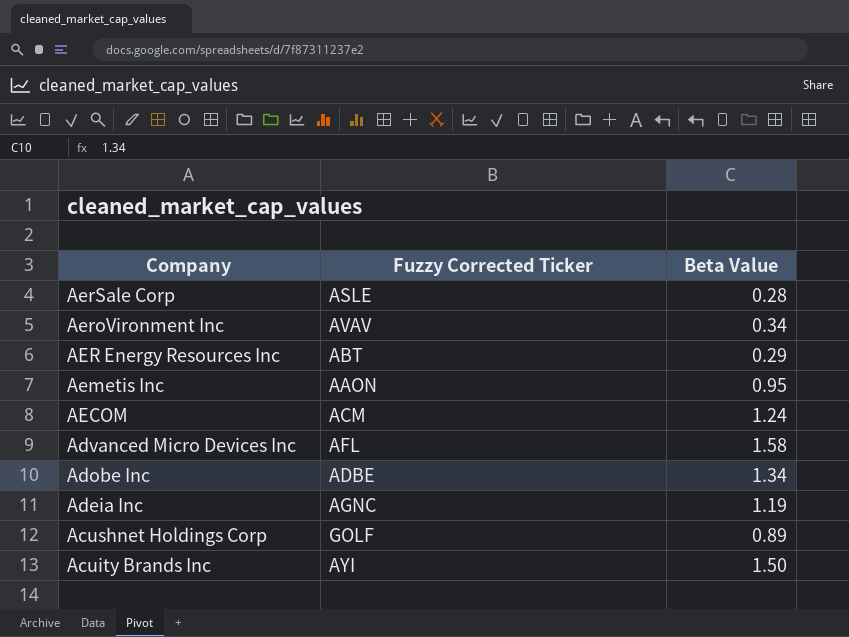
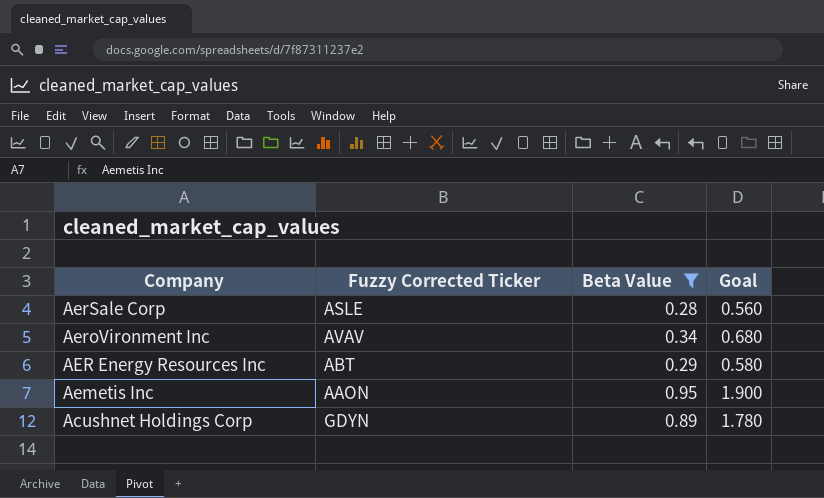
filter: none -> Beta Value <= 0.95
column Goal | formula: none -> [Beta Value] * 2
Acushnet Holdings Corp | Fuzzy Corrected Ticker: GOLF -> GDYN

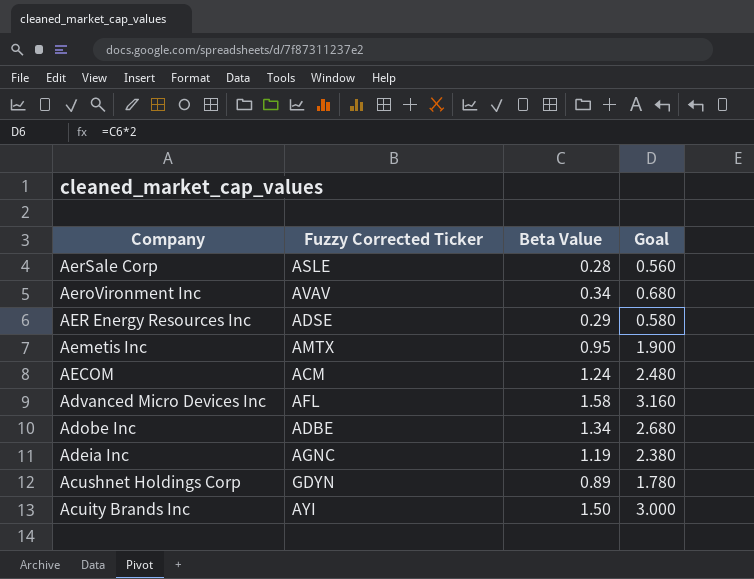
filter: Beta Value <= 0.95 -> none
AER Energy Resources Inc | Fuzzy Corrected Ticker: ABT -> ADSE
Aemetis Inc | Fuzzy Corrected Ticker: AAON -> AMTX

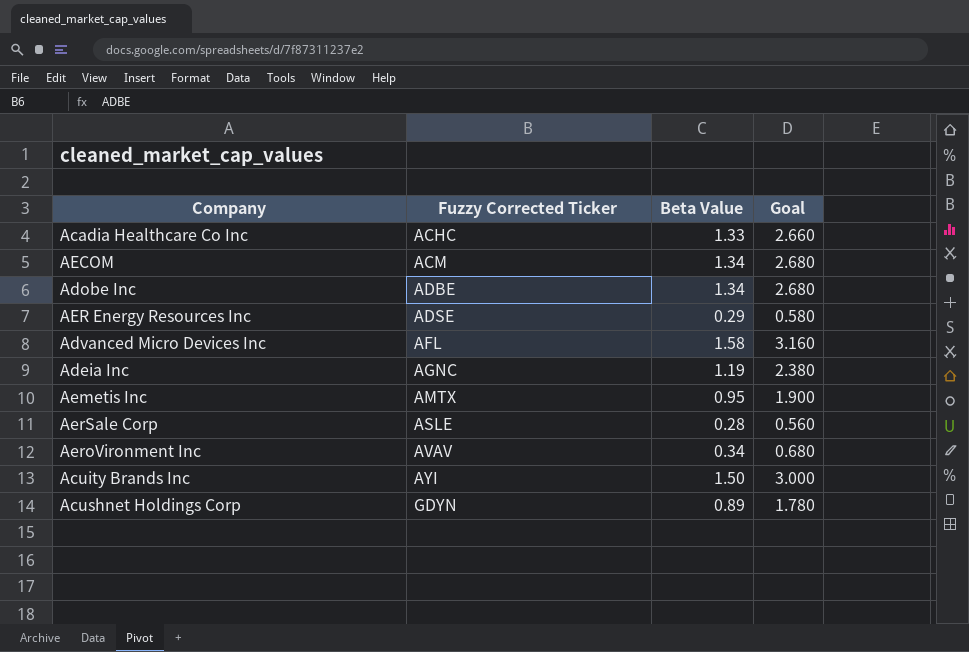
row order: Company descending -> Fuzzy Corrected Ticker ascending
row Acadia Healthcare Co Inc: none -> ACHC | 1.33 | 2.660
AECOM | Beta Value: 1.24 -> 1.34
AECOM | Goal: 2.480 -> 2.680

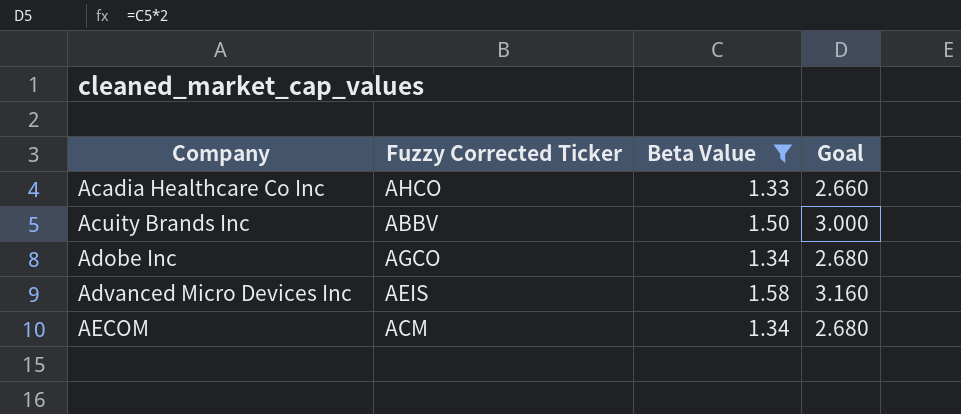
filter: none -> Beta Value >= 1.33
row order: Fuzzy Corrected Ticker ascending -> Company ascending
Acadia Healthcare Co Inc | Fuzzy Corrected Ticker: ACHC -> AHCO
Acuity Brands Inc | Fuzzy Corrected Ticker: AYI -> ABBV
Adobe Inc | Fuzzy Corrected Ticker: ADBE -> AGCO
Advanced Micro Devices Inc | Fuzzy Corrected Ticker: AFL -> AEIS

